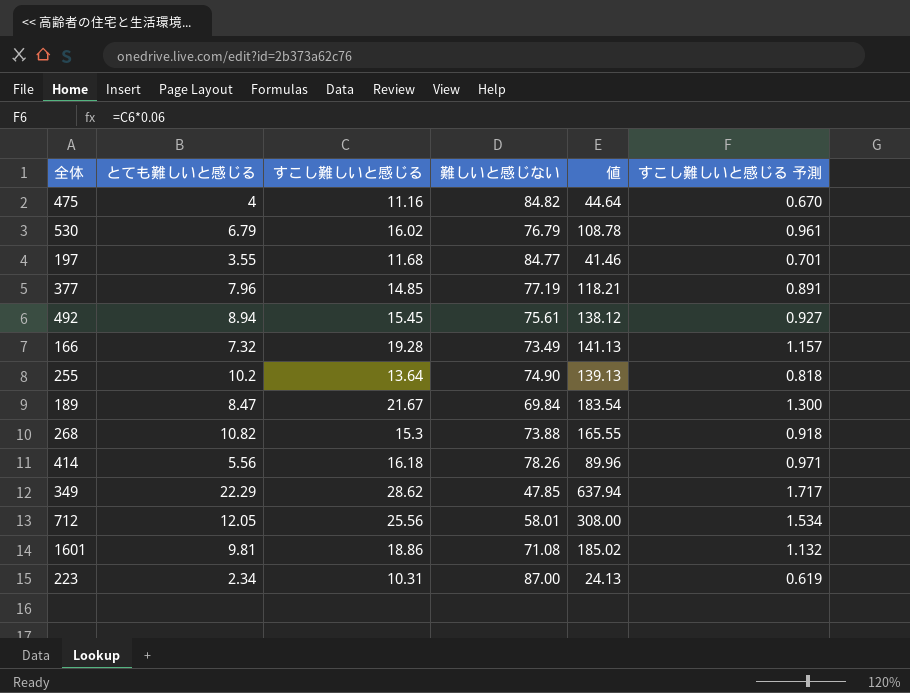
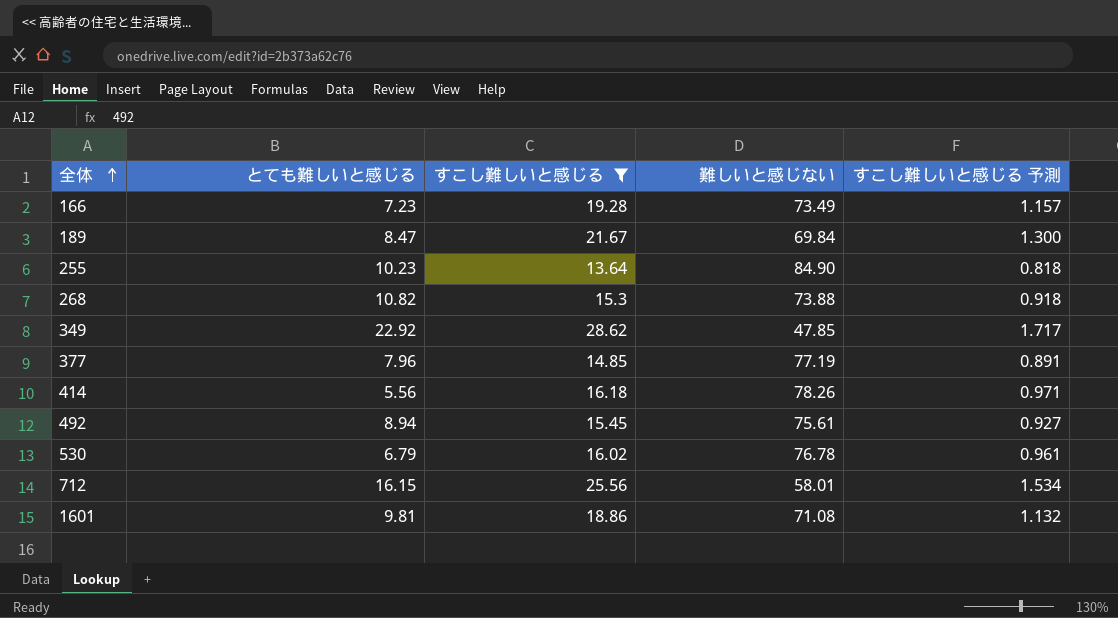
filter: none -> すこし難しいと感じる >= 13.64
row order: none -> 全体 ascending
column 値 | formula: [とても難しいと感じる] * [すこし難しいと感じる] -> none
166 | とても難しいと感じる: 7.32 -> 7.23
255 | とても難しいと感じる: 10.2 -> 10.23
255 | 難しいと感じない: 74.90 -> 84.90
349 | とても難しいと感じる: 22.29 -> 22.92
530 | 難しいと感じない: 76.79 -> 76.78
712 | とても難しいと感じる: 12.05 -> 16.15

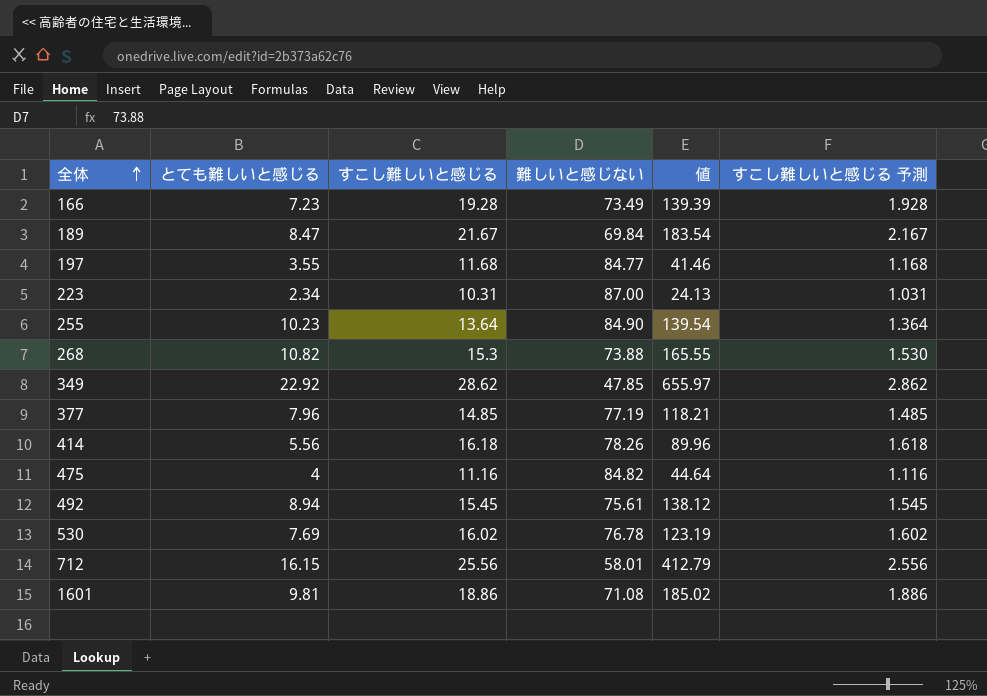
filter: すこし難しいと感じる >= 13.64 -> none
column 値 | formula: none -> [とても難しいと感じる] * [すこし難しいと感じる]
column すこし難しいと感じる 予測 | formula: [すこし難しいと感じる] * 0.06 -> [すこし難しいと感じる] * 0.1
530 | とても難しいと感じる: 6.79 -> 7.69

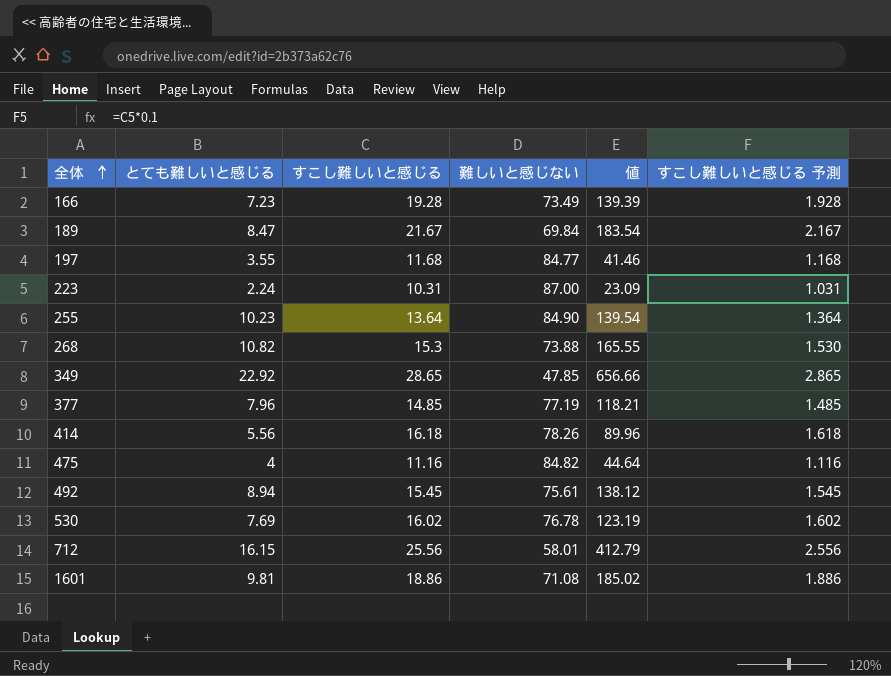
223 | とても難しいと感じる: 2.34 -> 2.24
223 | 値: 24.13 -> 23.09
349 | すこし難しいと感じる: 28.62 -> 28.65
349 | 値: 655.97 -> 656.66
349 | すこし難しいと感じる 予測: 2.862 -> 2.865

